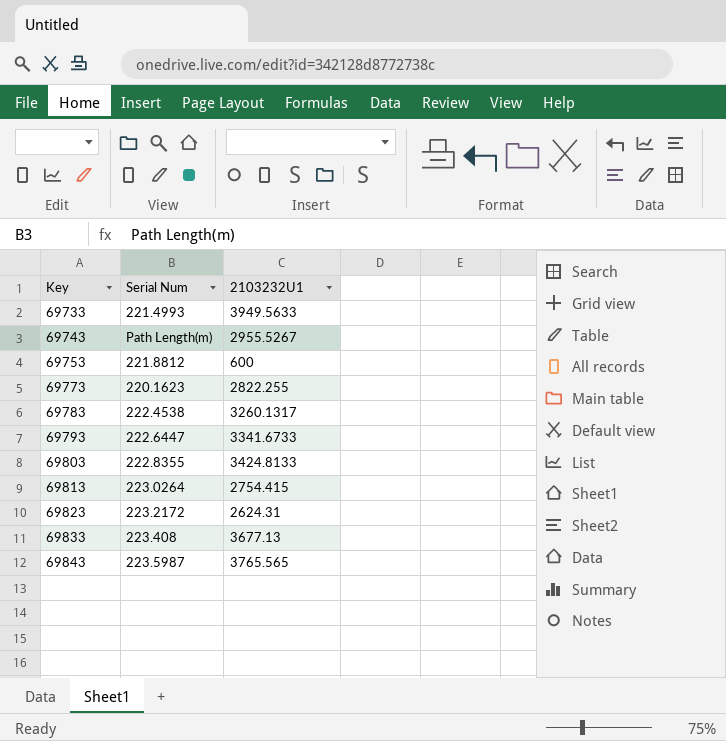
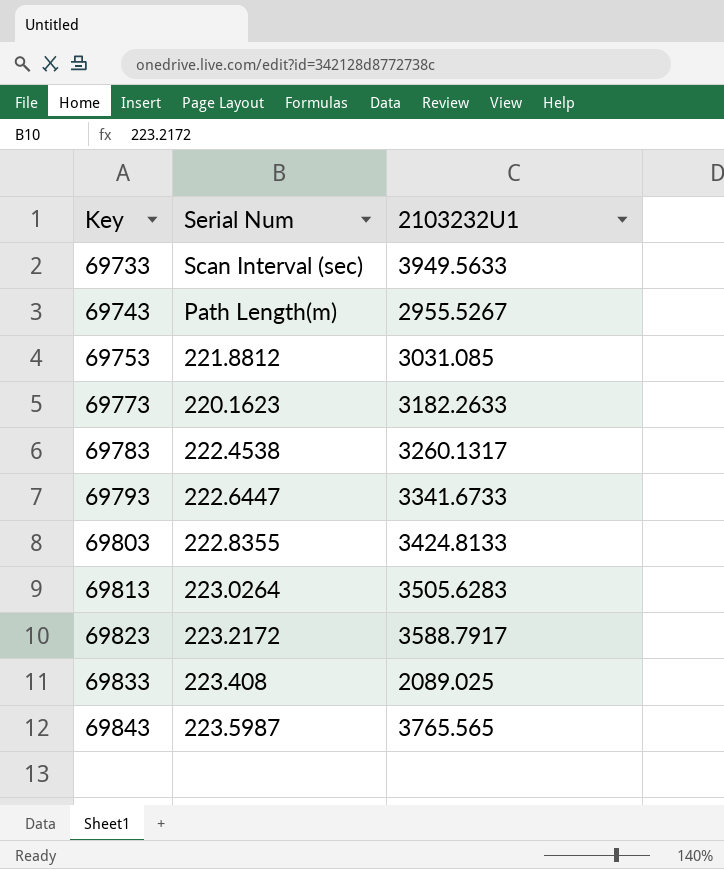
69733 | Serial Num: 221.4993 -> Scan Interval (sec)
69753 | 2103232U1: 600 -> 3031.085
69773 | 2103232U1: 2822.255 -> 3182.2633
69813 | 2103232U1: 2754.415 -> 3505.6283
69823 | 2103232U1: 2624.31 -> 3588.7917
69833 | 2103232U1: 3677.13 -> 2089.025

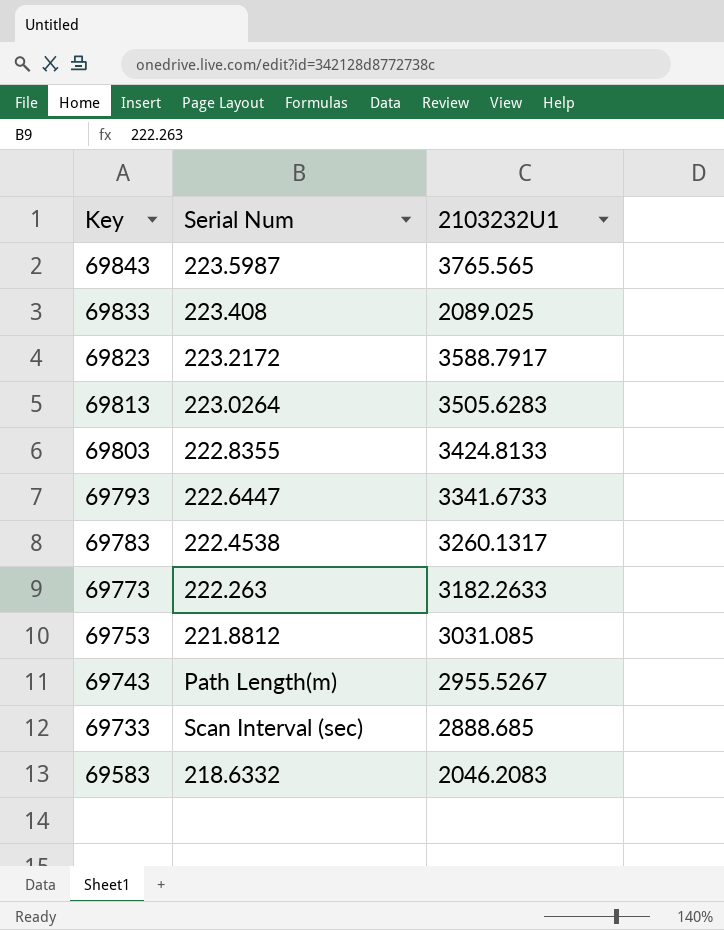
row order: Key ascending -> Key descending
69773 | Serial Num: 220.1623 -> 222.263
69733 | 2103232U1: 3949.5633 -> 2888.685
row 69583: none -> 218.6332 | 2046.2083

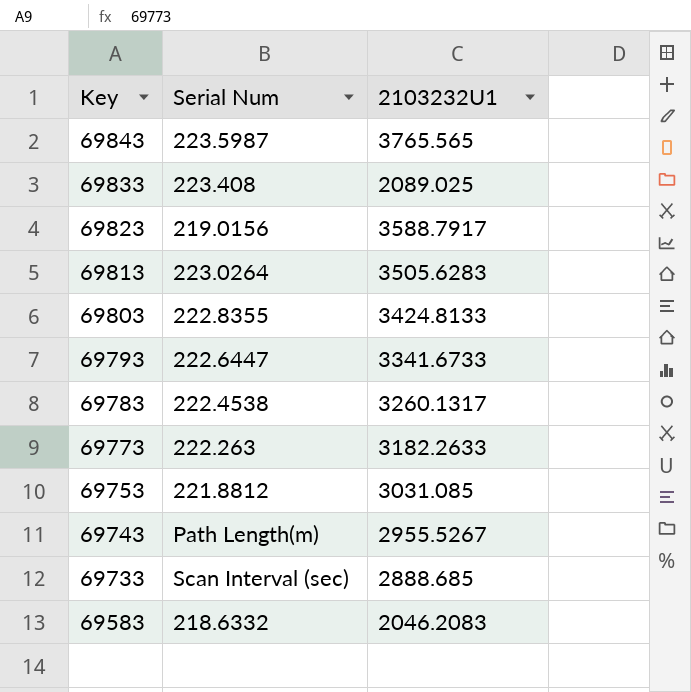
69823 | Serial Num: 223.2172 -> 219.0156

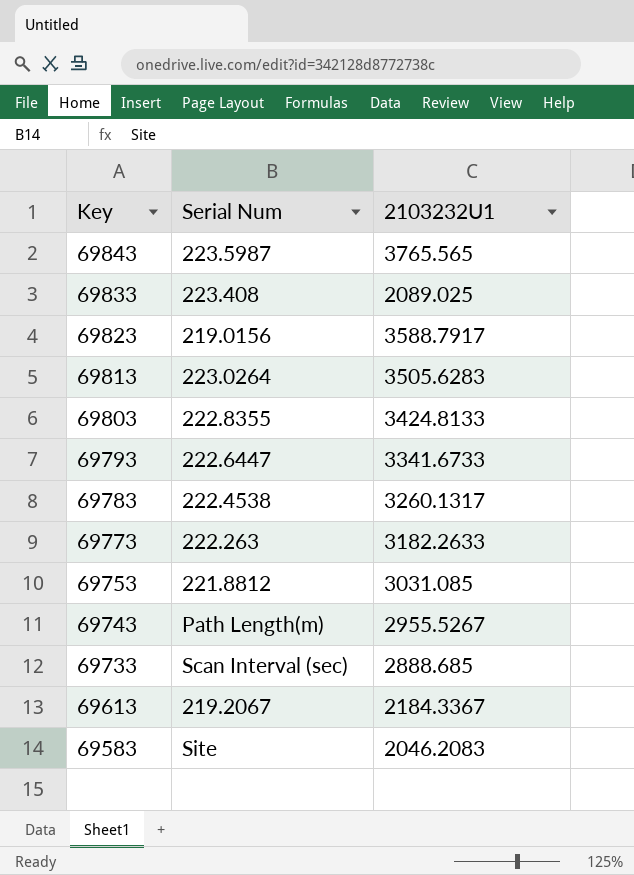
row 69613: none -> 219.2067 | 2184.3367
69583 | Serial Num: 218.6332 -> Site

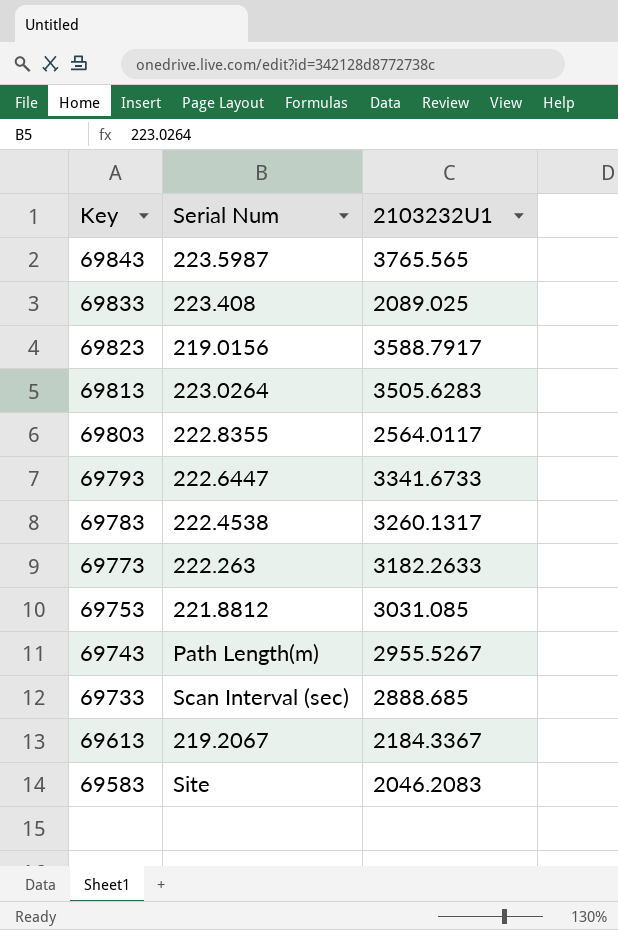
69803 | 2103232U1: 3424.8133 -> 2564.0117

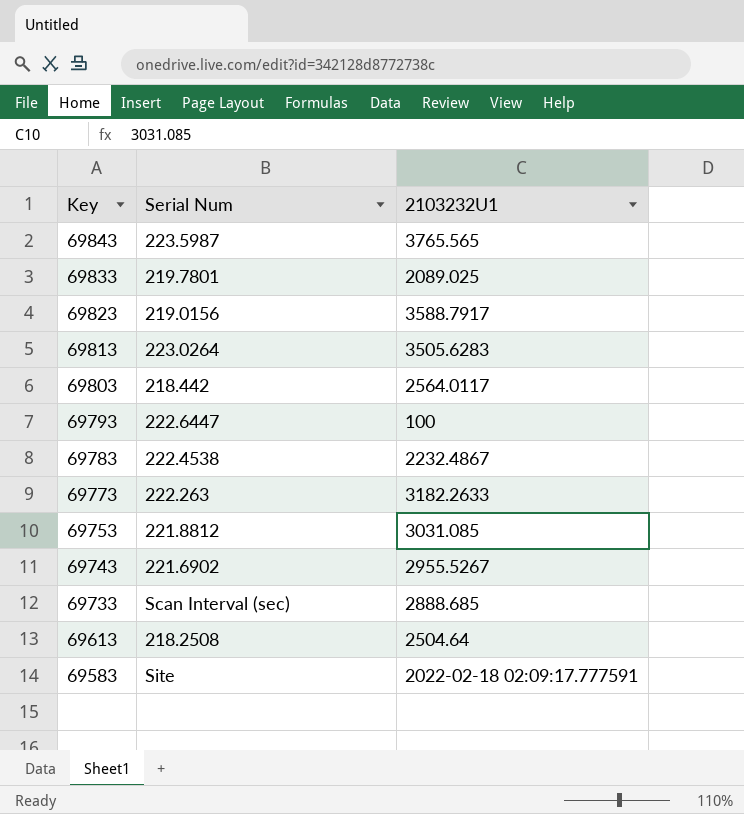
69833 | Serial Num: 223.408 -> 219.7801
69803 | Serial Num: 222.8355 -> 218.442
69793 | 2103232U1: 3341.6733 -> 100
69783 | 2103232U1: 3260.1317 -> 2232.4867
69743 | Serial Num: Path Length(m) -> 221.6902
69613 | Serial Num: 219.2067 -> 218.2508
69613 | 2103232U1: 2184.3367 -> 2504.64
69583 | 2103232U1: 2046.2083 -> 2022-02-18 02:09:17.777591

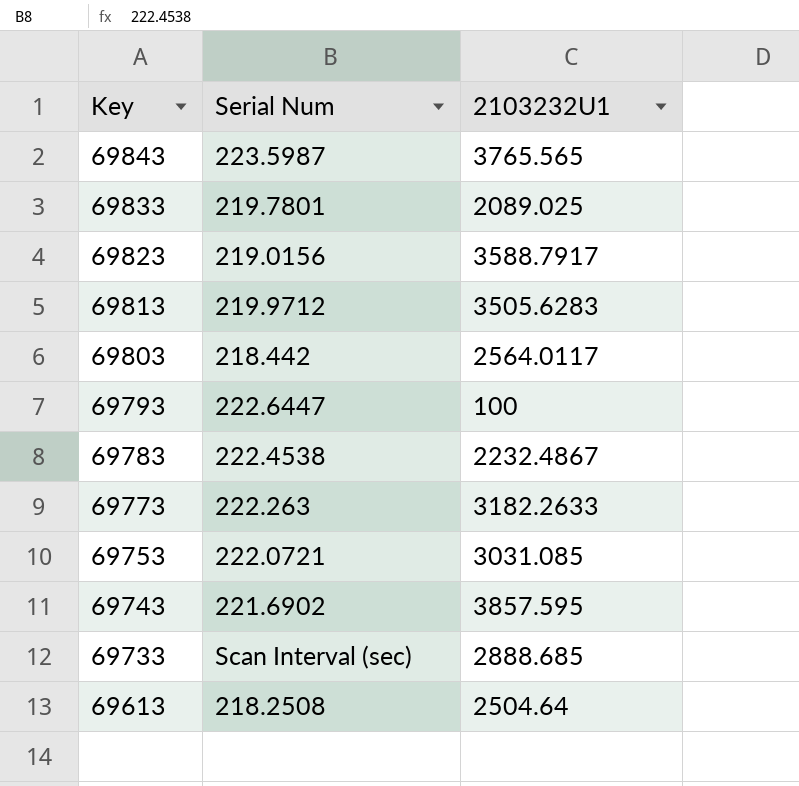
row 69583: Site | 2022-02-18 02:09:17.777591 -> none
69813 | Serial Num: 223.0264 -> 219.9712
69753 | Serial Num: 221.8812 -> 222.0721
69743 | 2103232U1: 2955.5267 -> 3857.595

